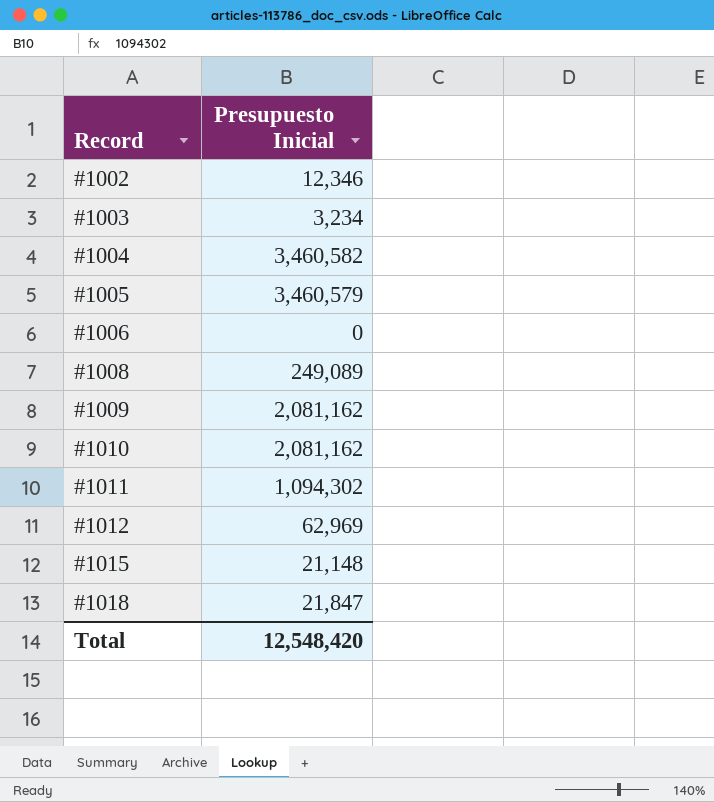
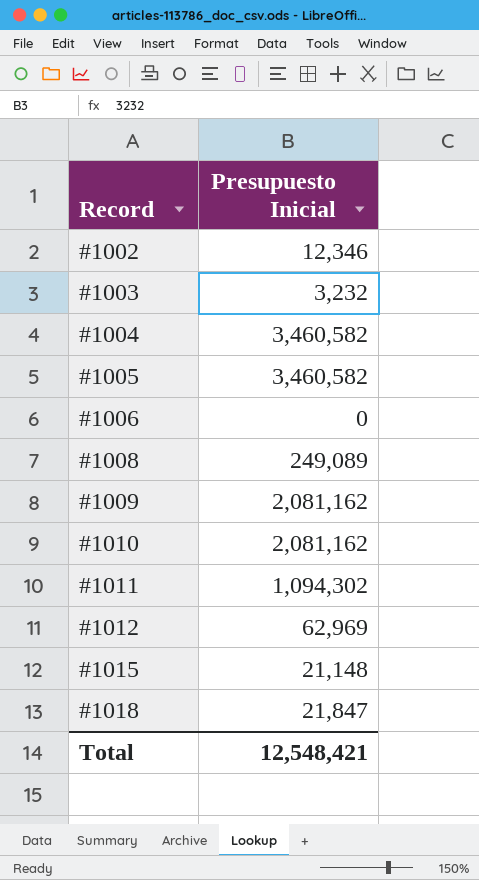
#1003 | Presupuesto Inicial: 3,234 -> 3,232
#1005 | Presupuesto Inicial: 3,460,579 -> 3,460,582
Total | Presupuesto Inicial: 12,548,420 -> 12,548,421

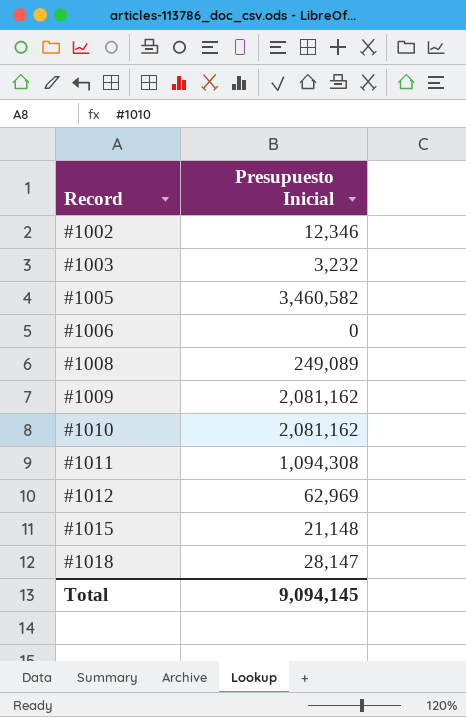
row #1004: 3,460,582 -> none
#1011 | Presupuesto Inicial: 1,094,302 -> 1,094,308
#1018 | Presupuesto Inicial: 21,847 -> 28,147
Total | Presupuesto Inicial: 12,548,421 -> 9,094,145

